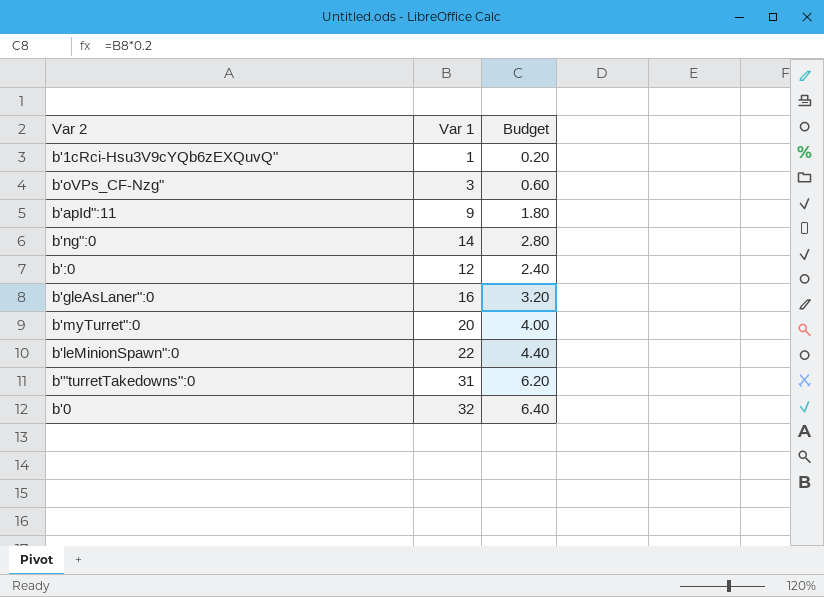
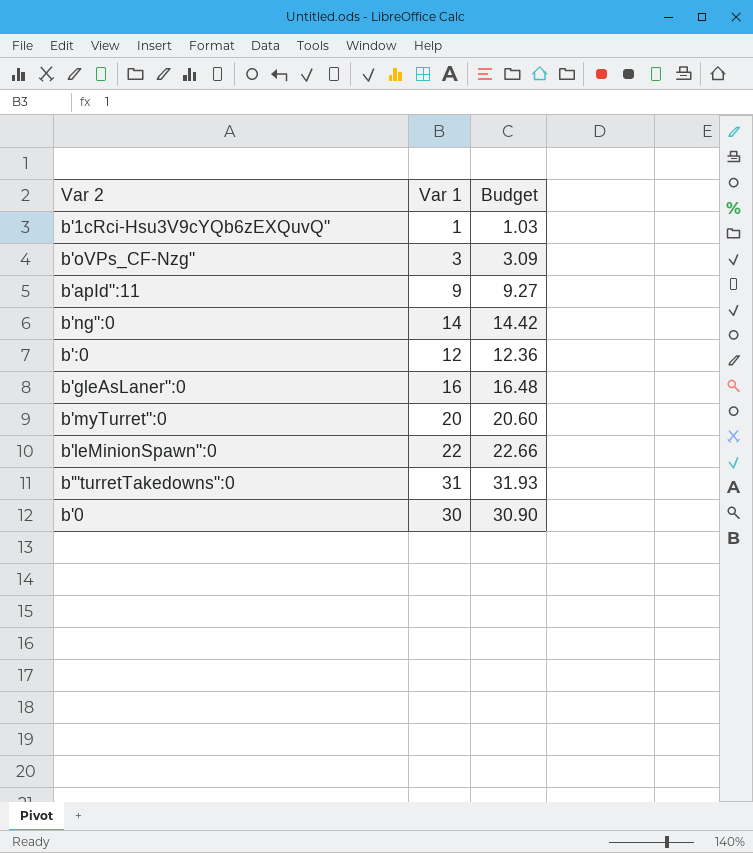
column Budget | formula: [Var 1] * 0.2 -> [Var 1] * 1.03
b'0 | Var 1: 32 -> 30

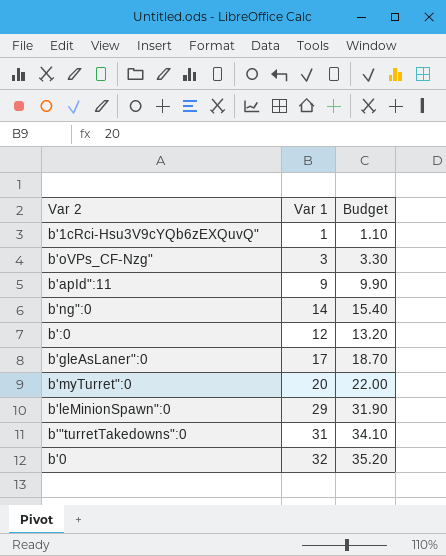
column Budget | formula: [Var 1] * 1.03 -> [Var 1] * 1.1
b'gleAsLaner":0 | Var 1: 16 -> 17
b'leMinionSpawn":0 | Var 1: 22 -> 29
b'0 | Var 1: 30 -> 32

